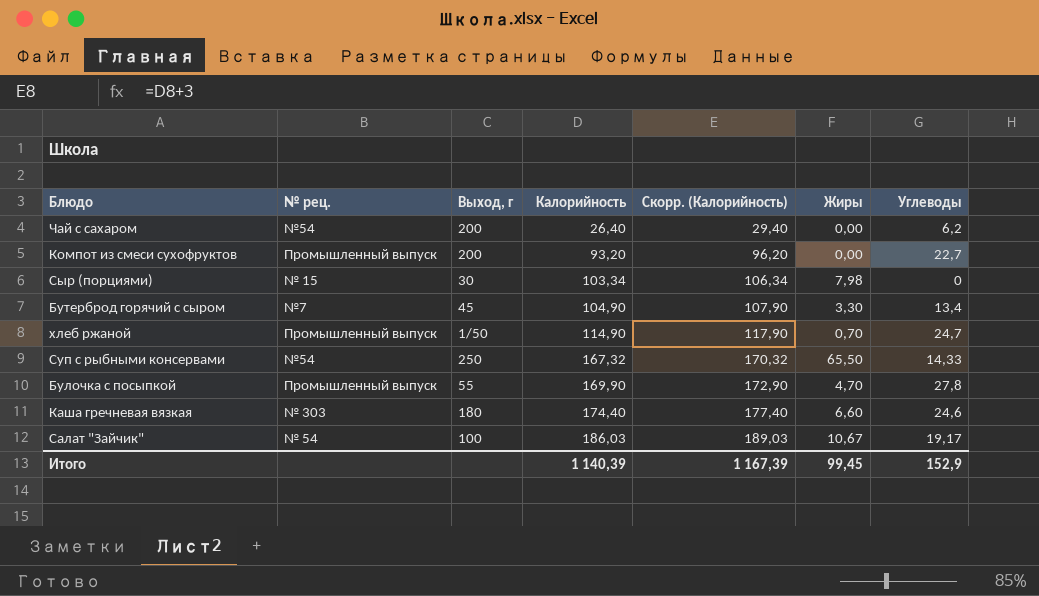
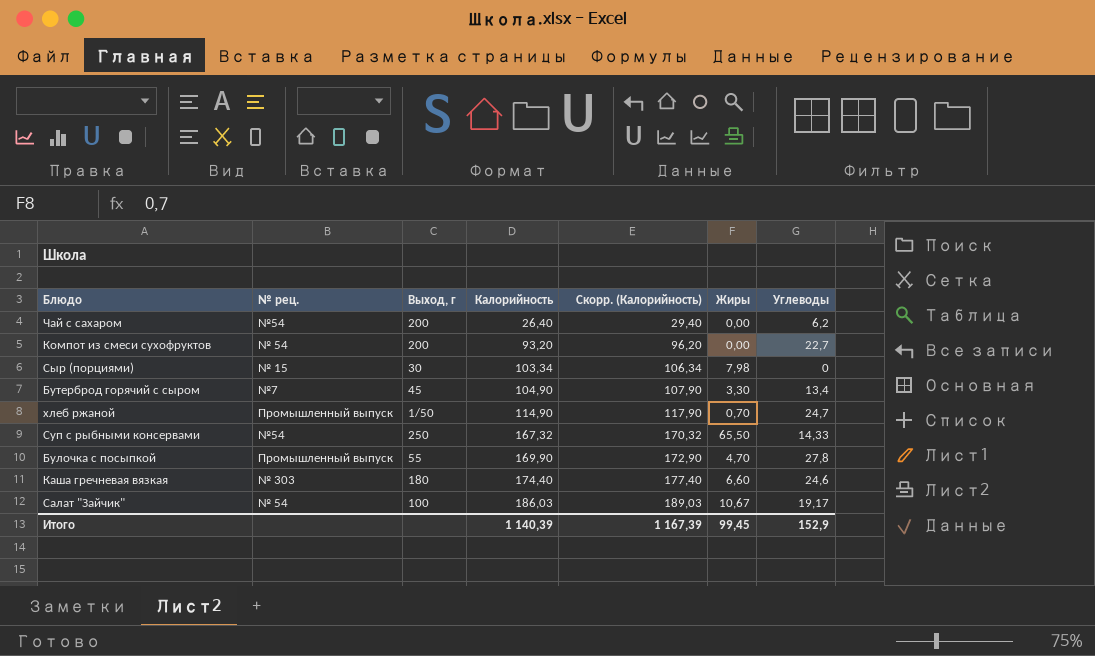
Компот из смеси сухофруктов | № рец.: Промышленный выпуск -> № 54

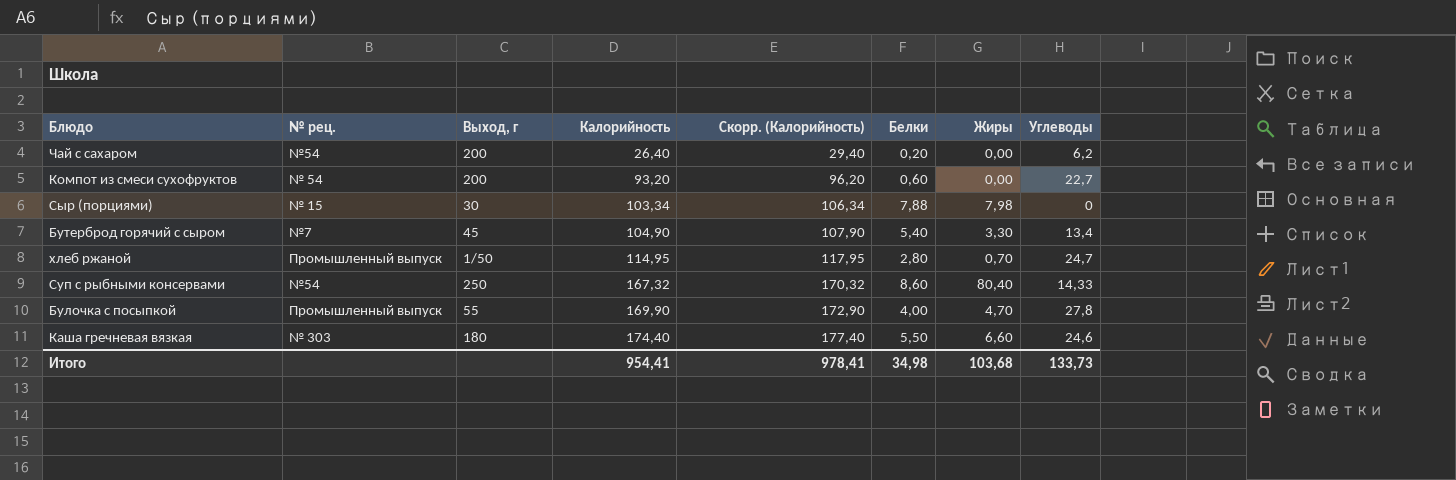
column Белки | position: none -> 6
row Салат "Зайчик": № 54 | 100 | 186,03 | 189,03 | 10,67 | 19,17 -> none
хлеб ржаной | Калорийность: 114,90 -> 114,95
хлеб ржаной | Скорр. (Калорийность): 117,90 -> 117,95
Суп с рыбными консервами | Жиры: 65,50 -> 80,40
Итого | Калорийность: 1 140,39 -> 954,41
Итого | Скорр. (Калорийность): 1 167,39 -> 978,41
Итого | Жиры: 99,45 -> 103,68
Итого | Углеводы: 152,9 -> 133,73

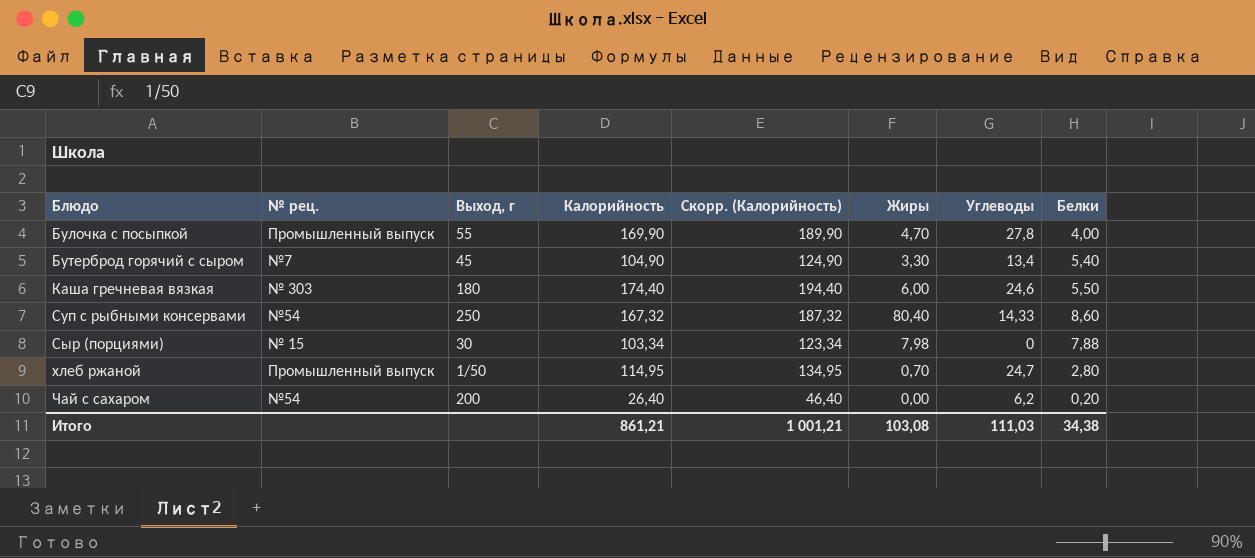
row order: Калорийность ascending -> Блюдо ascending
column Скорр. (Калорийность) | formula: [Калорийность] + 3 -> [Калорийность] + 20
column Белки | position: 6 -> 8
row Компот из смеси сухофруктов: № 54 | 200 | 93,20 | 96,20 | 0,60 | 0,00 | 22,7 -> none
Каша гречневая вязкая | Жиры: 6,60 -> 6,00
Итого | Калорийность: 954,41 -> 861,21
Итого | Скорр. (Калорийность): 978,41 -> 1 001,21
Итого | Жиры: 103,68 -> 103,08
Итого | Углеводы: 133,73 -> 111,03
Итого | Белки: 34,98 -> 34,38

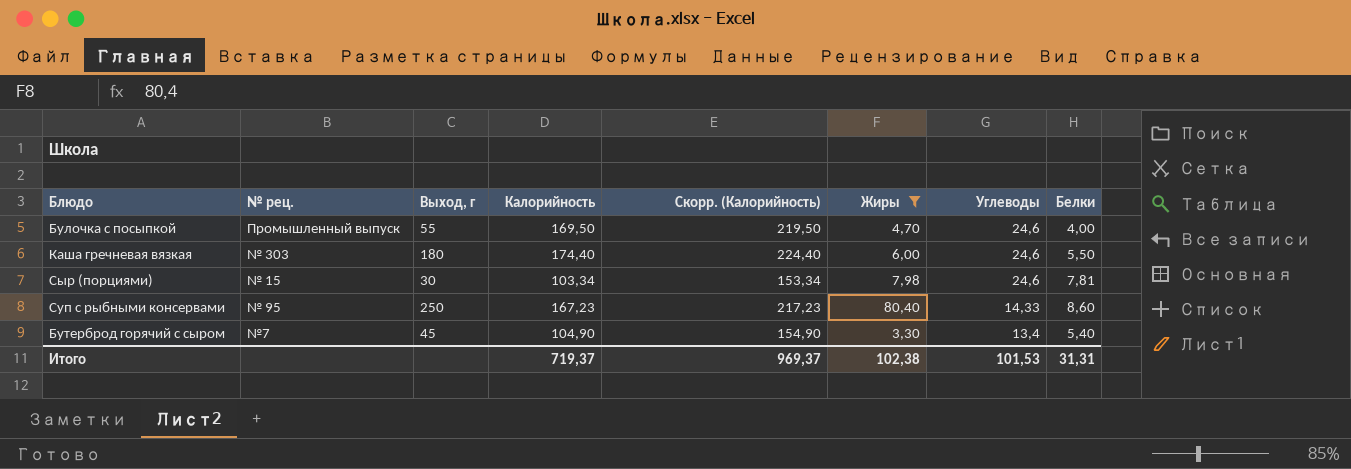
filter: none -> Жиры >= 3,30
row order: Блюдо ascending -> Углеводы descending
column Скорр. (Калорийность) | formula: [Калорийность] + 20 -> [Калорийность] + 50
Булочка с посыпкой | Калорийность: 169,90 -> 169,50
Булочка с посыпкой | Углеводы: 27,8 -> 24,6
Сыр (порциями) | Углеводы: 0 -> 24,6
Сыр (порциями) | Белки: 7,88 -> 7,81
Суп с рыбными консервами | № рец.: №54 -> № 95
Суп с рыбными консервами | Калорийность: 167,32 -> 167,23
Итого | Калорийность: 861,21 -> 719,37
Итого | Скорр. (Калорийность): 1 001,21 -> 969,37
Итого | Жиры: 103,08 -> 102,38
Итого | Углеводы: 111,03 -> 101,53
Итого | Белки: 34,38 -> 31,31

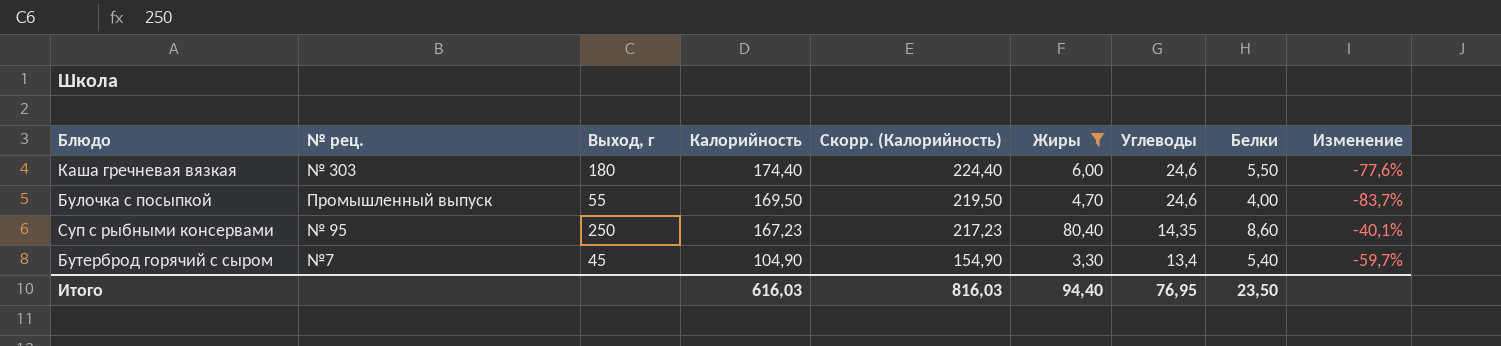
row order: Углеводы descending -> Калорийность descending
column Изменение | formula: none -> ([Белки] - [Углеводы]) / [Углеводы]
row Сыр (порциями): № 15 | 30 | 103,34 | 153,34 | 7,98 | 24,6 | 7,81 -> none
Суп с рыбными консервами | Углеводы: 14,33 -> 14,35
Итого | Калорийность: 719,37 -> 616,03
Итого | Скорр. (Калорийность): 969,37 -> 816,03
Итого | Жиры: 102,38 -> 94,40
Итого | Углеводы: 101,53 -> 76,95
Итого | Белки: 31,31 -> 23,50

